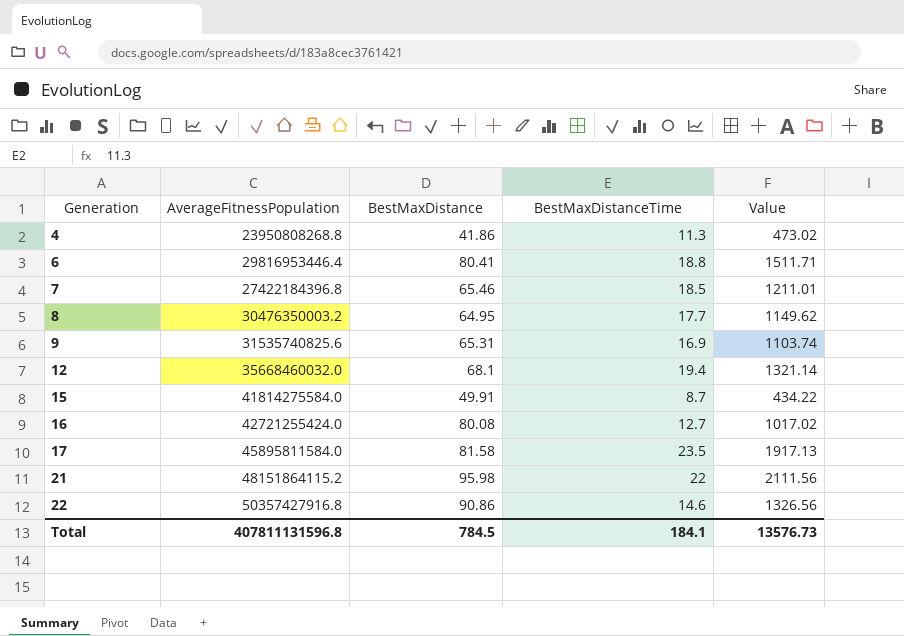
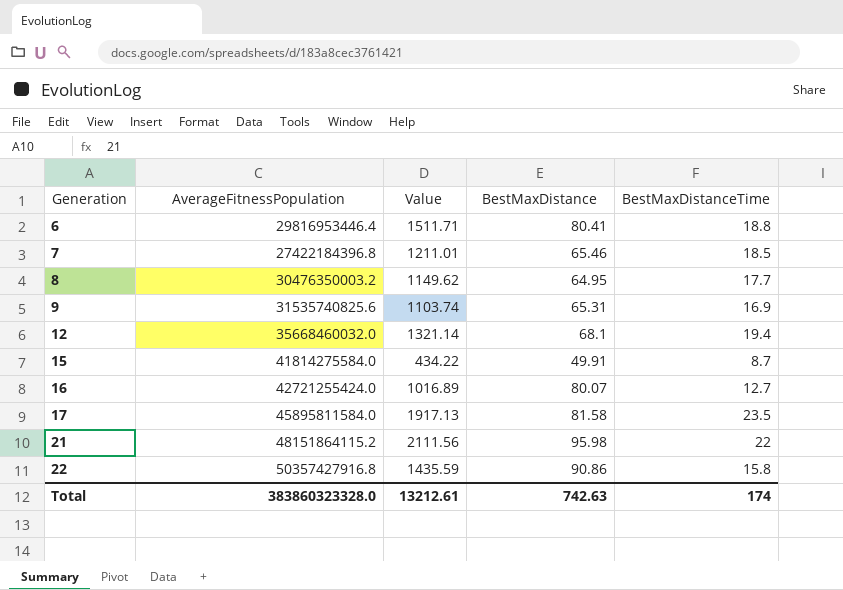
column Value | position: 5 -> 3
row 4: 23950808268.8 | 41.86 | 11.3 | 473.02 -> none
16 | Value: 1017.02 -> 1016.89
16 | BestMaxDistance: 80.08 -> 80.07
22 | Value: 1326.56 -> 1435.59
22 | BestMaxDistanceTime: 14.6 -> 15.8
Total | AverageFitnessPopulation: 407811131596.8 -> 383860323328.0
Total | Value: 13576.73 -> 13212.61
Total | BestMaxDistance: 784.5 -> 742.63
Total | BestMaxDistanceTime: 184.1 -> 174

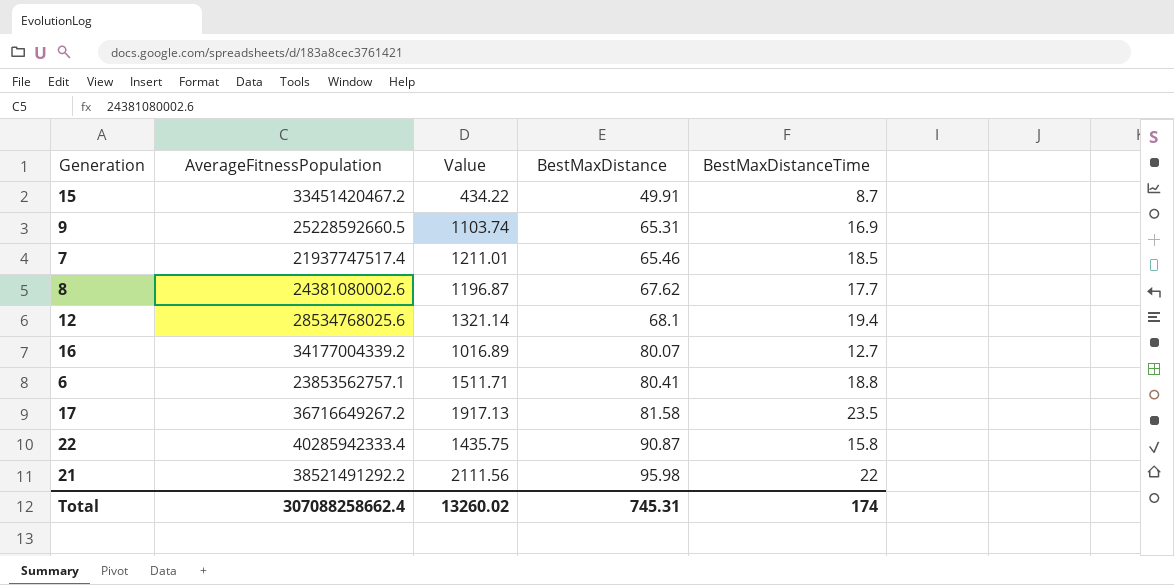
row order: Generation ascending -> BestMaxDistance ascending
15 | AverageFitnessPopulation: 41814275584.0 -> 33451420467.2
9 | AverageFitnessPopulation: 31535740825.6 -> 25228592660.5
7 | AverageFitnessPopulation: 27422184396.8 -> 21937747517.4
8 | AverageFitnessPopulation: 30476350003.2 -> 24381080002.6
8 | Value: 1149.62 -> 1196.87
8 | BestMaxDistance: 64.95 -> 67.62
12 | AverageFitnessPopulation: 35668460032.0 -> 28534768025.6
16 | AverageFitnessPopulation: 42721255424.0 -> 34177004339.2
6 | AverageFitnessPopulation: 29816953446.4 -> 23853562757.1
17 | AverageFitnessPopulation: 45895811584.0 -> 36716649267.2
22 | AverageFitnessPopulation: 50357427916.8 -> 40285942333.4
22 | Value: 1435.59 -> 1435.75
22 | BestMaxDistance: 90.86 -> 90.87
21 | AverageFitnessPopulation: 48151864115.2 -> 38521491292.2
Total | AverageFitnessPopulation: 383860323328.0 -> 307088258662.4
Total | Value: 13212.61 -> 13260.02
Total | BestMaxDistance: 742.63 -> 745.31

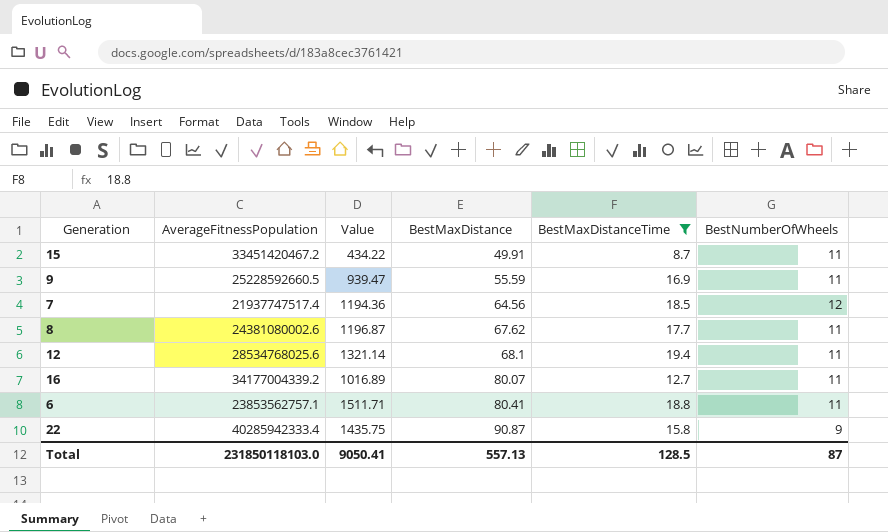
filter: none -> BestMaxDistanceTime <= 19.4
column BestNumberOfWheels | position: none -> 6
9 | Value: 1103.74 -> 939.47
9 | BestMaxDistance: 65.31 -> 55.59
7 | Value: 1211.01 -> 1194.36
7 | BestMaxDistance: 65.46 -> 64.56
Total | AverageFitnessPopulation: 307088258662.4 -> 231850118103.0
Total | Value: 13260.02 -> 9050.41
Total | BestMaxDistance: 745.31 -> 557.13
Total | BestMaxDistanceTime: 174 -> 128.5

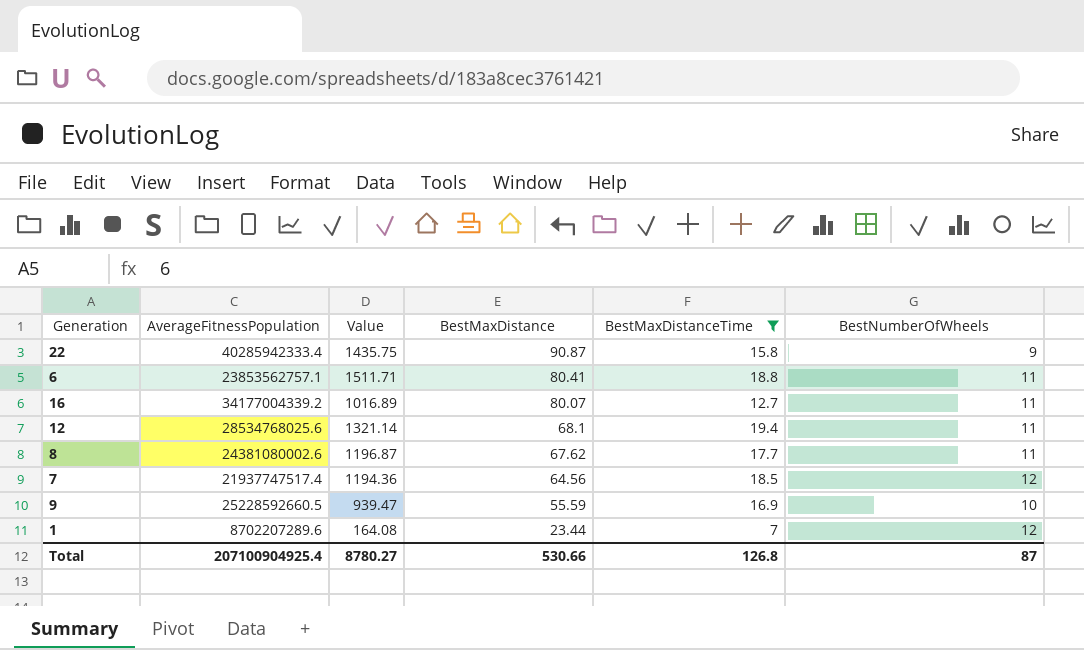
row order: BestMaxDistance ascending -> BestMaxDistance descending
row 15: 33451420467.2 | 434.22 | 49.91 | 8.7 | 11 -> none
9 | BestNumberOfWheels: 11 -> 10
row 1: none -> 8702207289.6 | 164.08 | 23.44 | 7 | 12
Total | AverageFitnessPopulation: 231850118103.0 -> 207100904925.4
Total | Value: 9050.41 -> 8780.27
Total | BestMaxDistance: 557.13 -> 530.66
Total | BestMaxDistanceTime: 128.5 -> 126.8

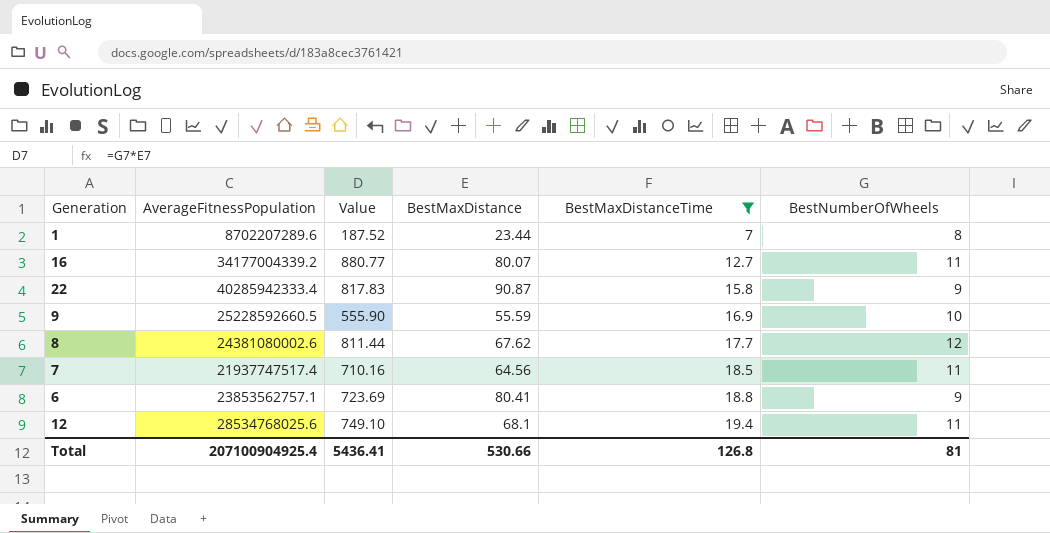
row order: BestMaxDistance descending -> BestMaxDistanceTime ascending
column Value | formula: [BestMaxDistance] * [BestMaxDistanceTime] -> [BestMaxDistance] * [BestNumberOfWheels]
1 | BestNumberOfWheels: 12 -> 8
8 | BestNumberOfWheels: 11 -> 12
7 | BestNumberOfWheels: 12 -> 11
6 | BestNumberOfWheels: 11 -> 9
Total | Value: 8780.27 -> 5436.41
Total | BestNumberOfWheels: 87 -> 81

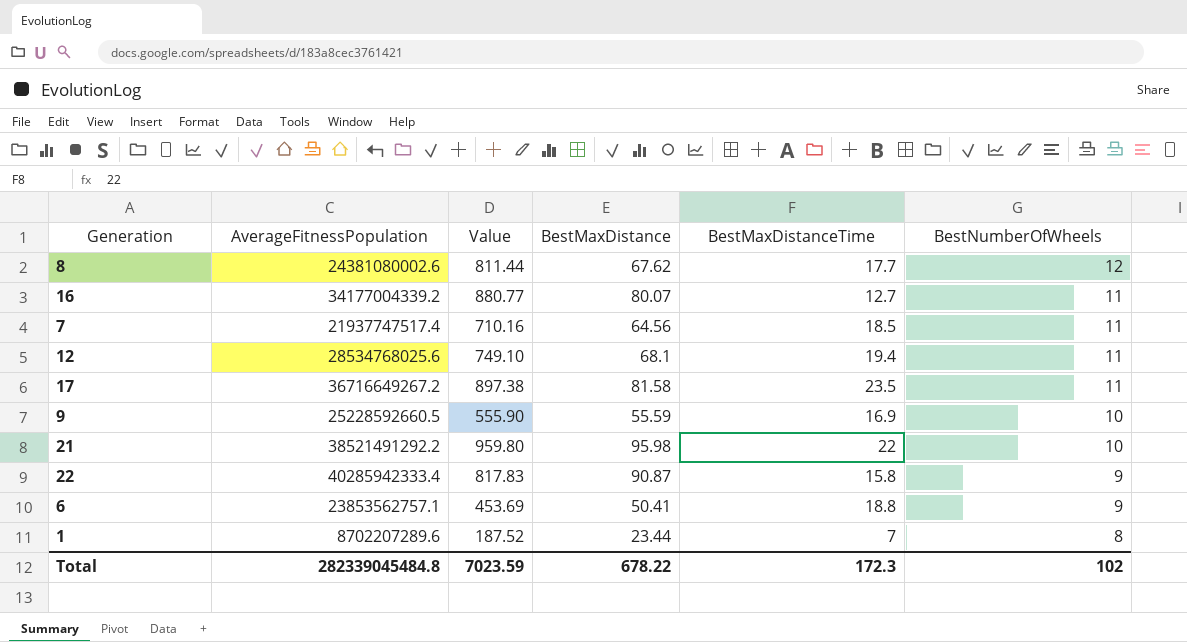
filter: BestMaxDistanceTime <= 19.4 -> none
row order: BestMaxDistanceTime ascending -> BestNumberOfWheels descending
6 | Value: 723.69 -> 453.69
6 | BestMaxDistance: 80.41 -> 50.41
Total | AverageFitnessPopulation: 207100904925.4 -> 282339045484.8
Total | Value: 5436.41 -> 7023.59
Total | BestMaxDistance: 530.66 -> 678.22
Total | BestMaxDistanceTime: 126.8 -> 172.3
Total | BestNumberOfWheels: 81 -> 102

